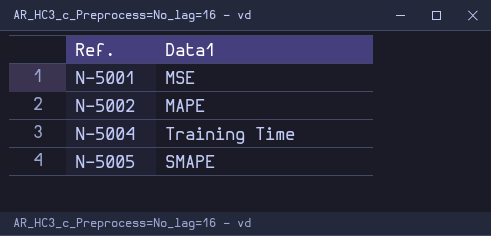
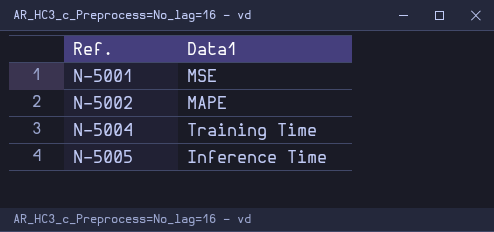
N-5005 | Data1: SMAPE -> Inference Time

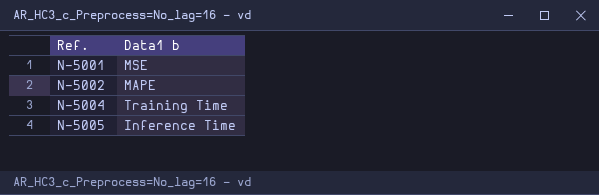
column name: Data1 -> Data1 b

